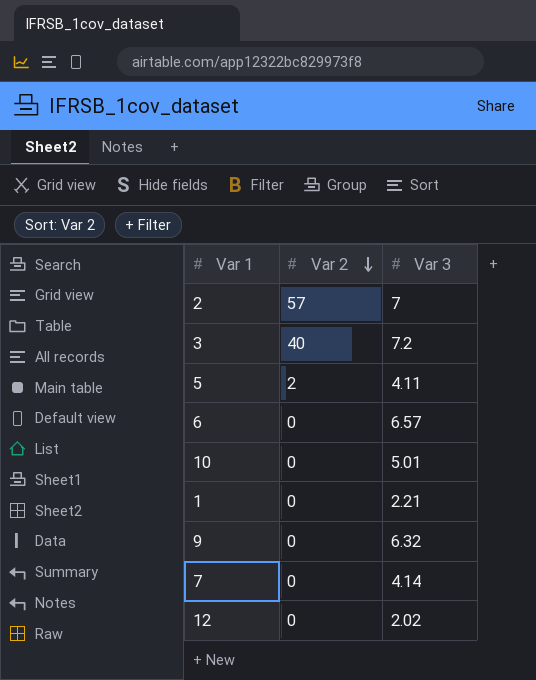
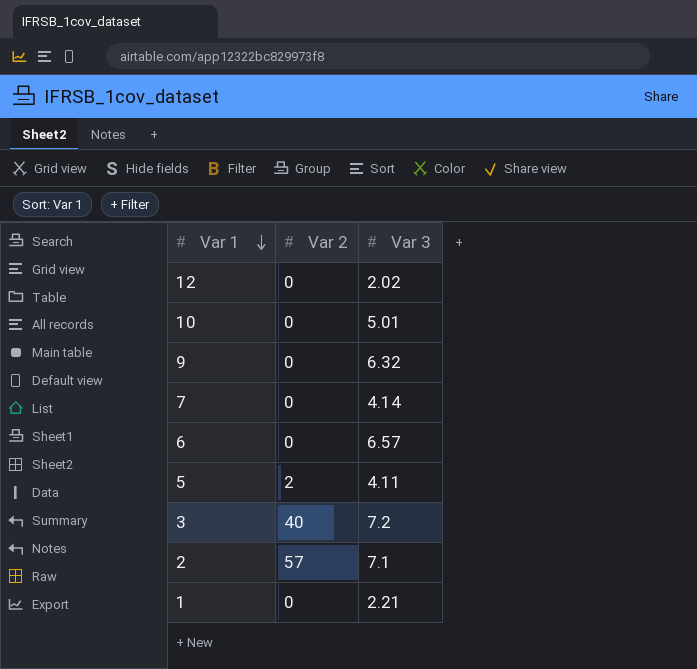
row order: Var 2 descending -> Var 1 descending
2 | Var 3: 7 -> 7.1

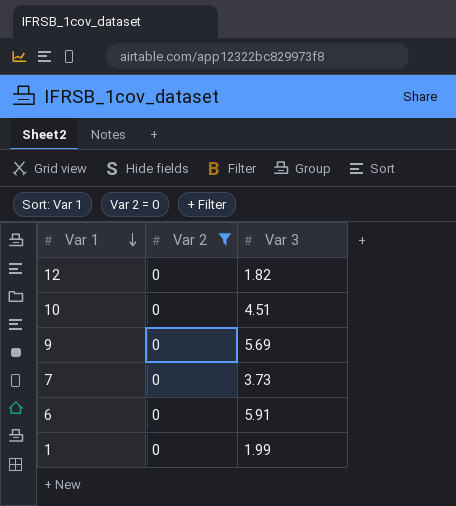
filter: none -> Var 2 = 0
12 | Var 3: 2.02 -> 1.82
10 | Var 3: 5.01 -> 4.51
9 | Var 3: 6.32 -> 5.69
7 | Var 3: 4.14 -> 3.73
6 | Var 3: 6.57 -> 5.91
1 | Var 3: 2.21 -> 1.99

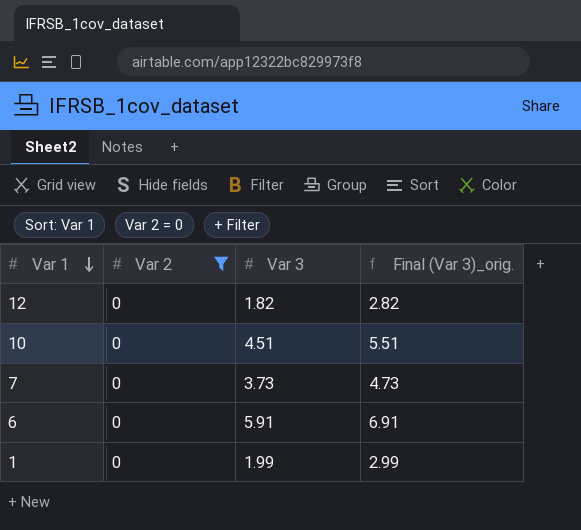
column Final (Var 3)_orig. | formula: none -> [Var 3] + 1
row 9: 0 | 5.69 -> none

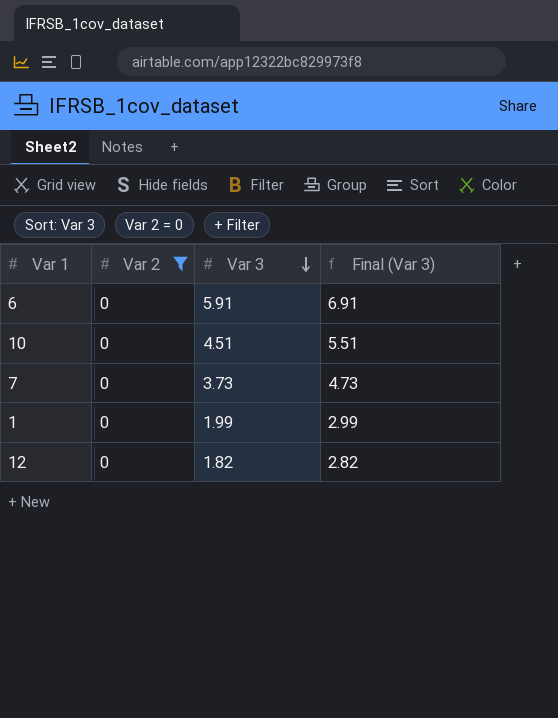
row order: Var 1 descending -> Var 3 descending
column name: Final (Var 3)_orig. -> Final (Var 3)

